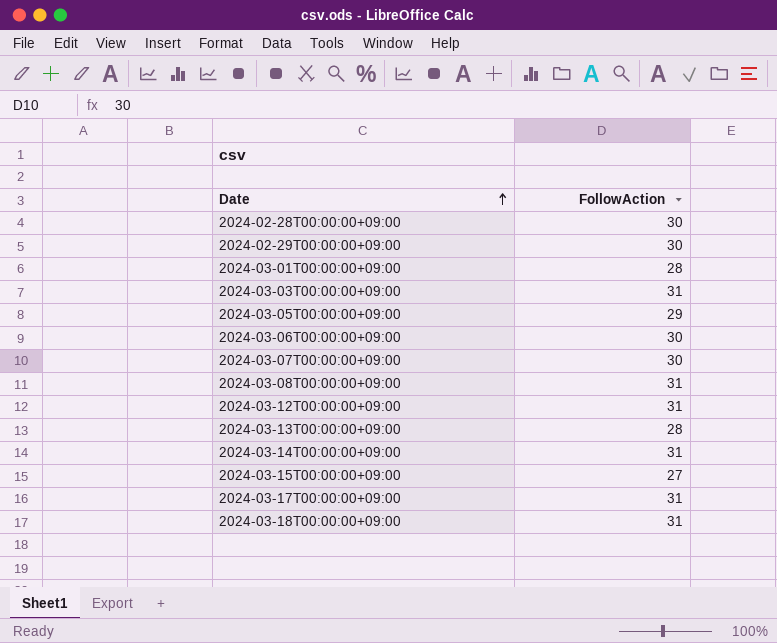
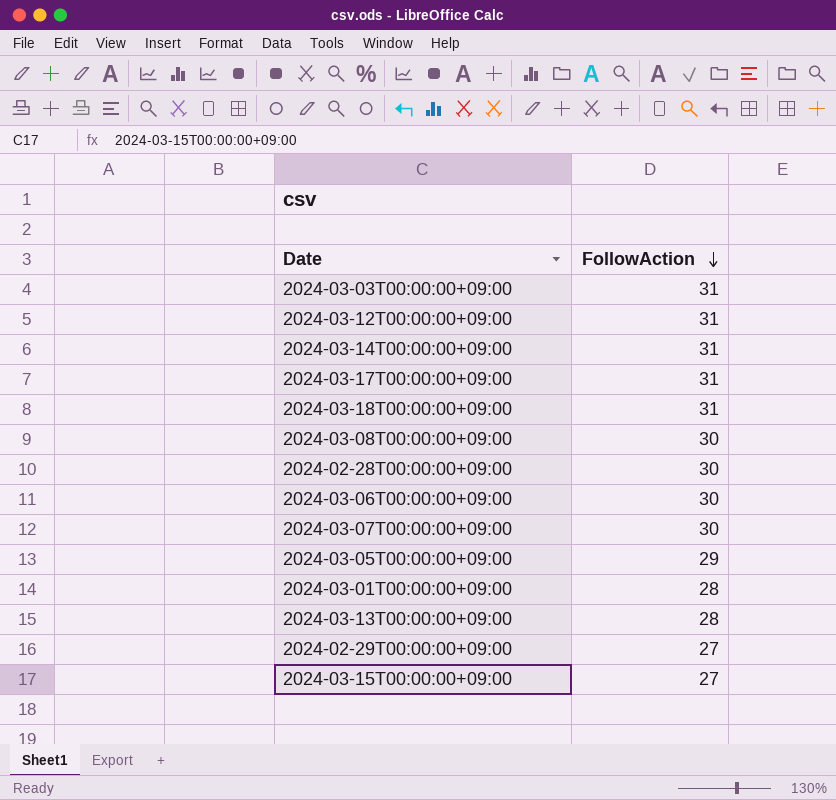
row order: Date ascending -> FollowAction descending
2024-03-08T00:00:00+09:00 | FollowAction: 31 -> 30
2024-02-29T00:00:00+09:00 | FollowAction: 30 -> 27

